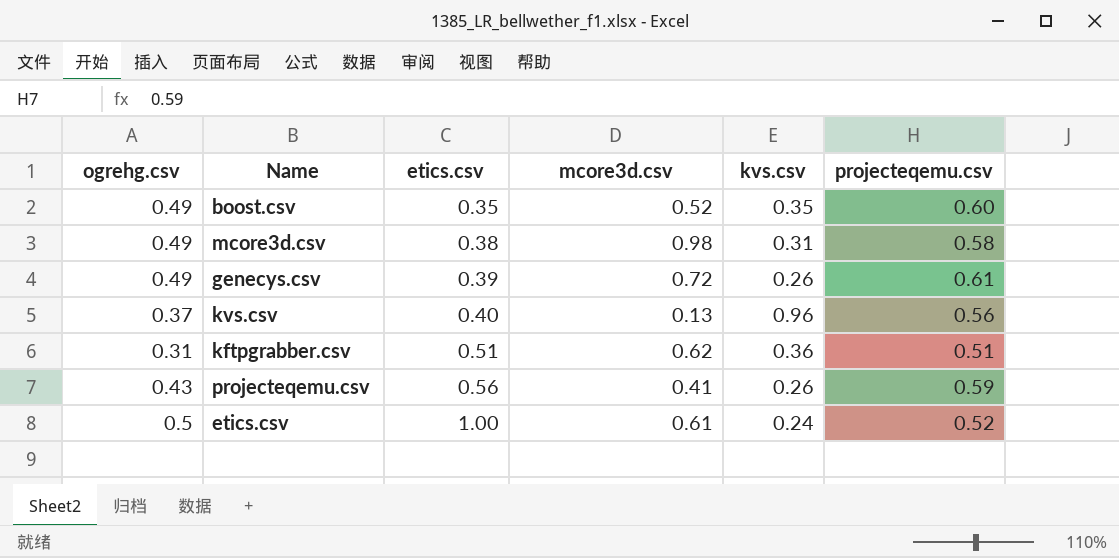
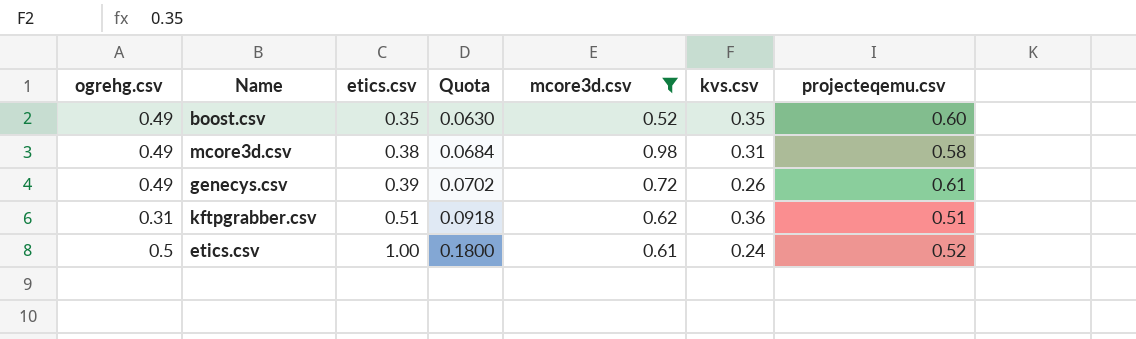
filter: none -> mcore3d.csv >= 0.52
column Quota | formula: none -> [etics.csv] * 0.18

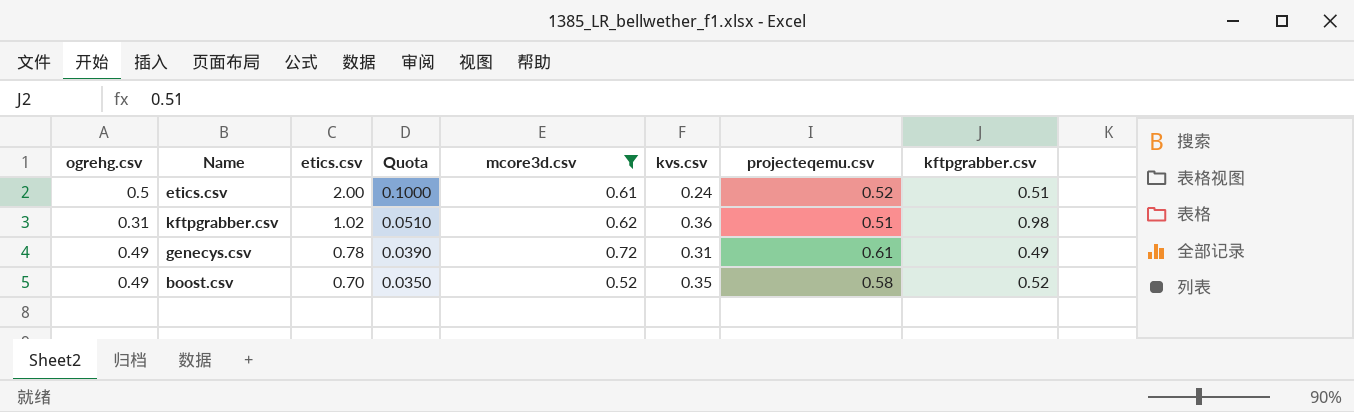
row order: etics.csv ascending -> etics.csv descending
column Quota | formula: [etics.csv] * 0.18 -> [etics.csv] * 0.05
column kftpgrabber.csv | position: none -> 8
row mcore3d.csv: 0.49 | 0.38 | 0.0684 | 0.98 | 0.31 | 0.58 -> none
etics.csv | etics.csv: 1.00 -> 2.00
kftpgrabber.csv | etics.csv: 0.51 -> 1.02
genecys.csv | etics.csv: 0.39 -> 0.78
genecys.csv | kvs.csv: 0.26 -> 0.31
boost.csv | etics.csv: 0.35 -> 0.70
boost.csv | projecteqemu.csv: 0.60 -> 0.58

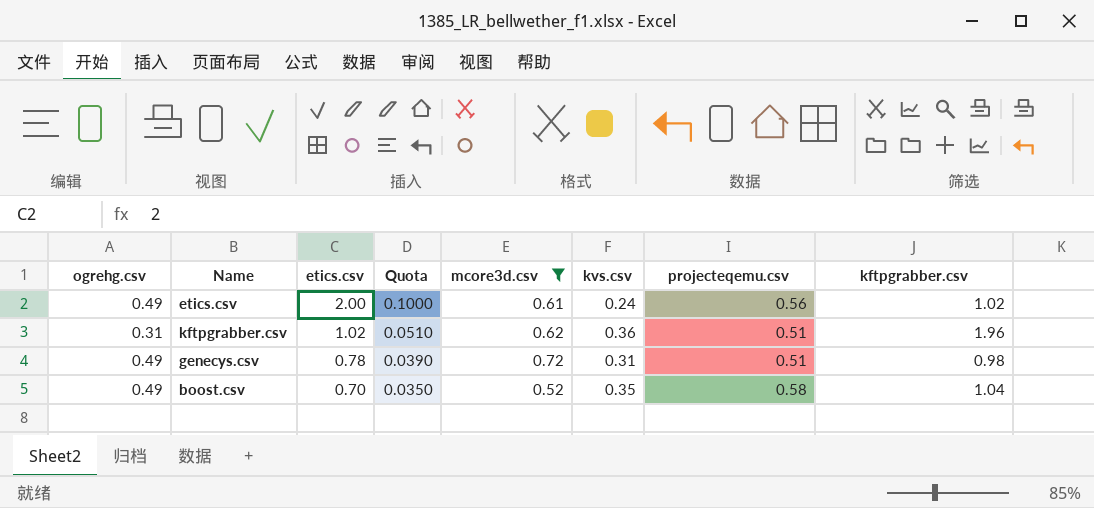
etics.csv | ogrehg.csv: 0.5 -> 0.49
etics.csv | projecteqemu.csv: 0.52 -> 0.56
etics.csv | kftpgrabber.csv: 0.51 -> 1.02
kftpgrabber.csv | kftpgrabber.csv: 0.98 -> 1.96
genecys.csv | projecteqemu.csv: 0.61 -> 0.51
genecys.csv | kftpgrabber.csv: 0.49 -> 0.98
boost.csv | kftpgrabber.csv: 0.52 -> 1.04

